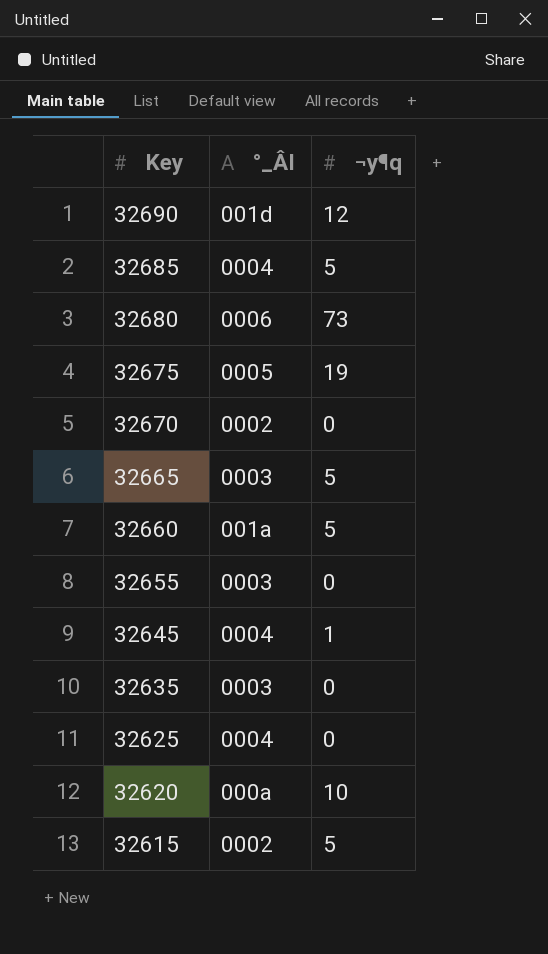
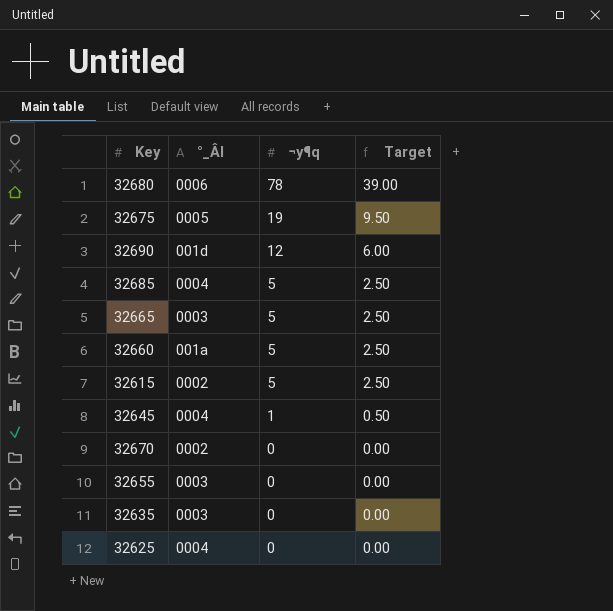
row order: Key descending -> ¬y¶q descending
column Target | formula: none -> [¬y¶q] * 0.5
row 32620: 000a | 10 -> none
32680 | ¬y¶q: 73 -> 78

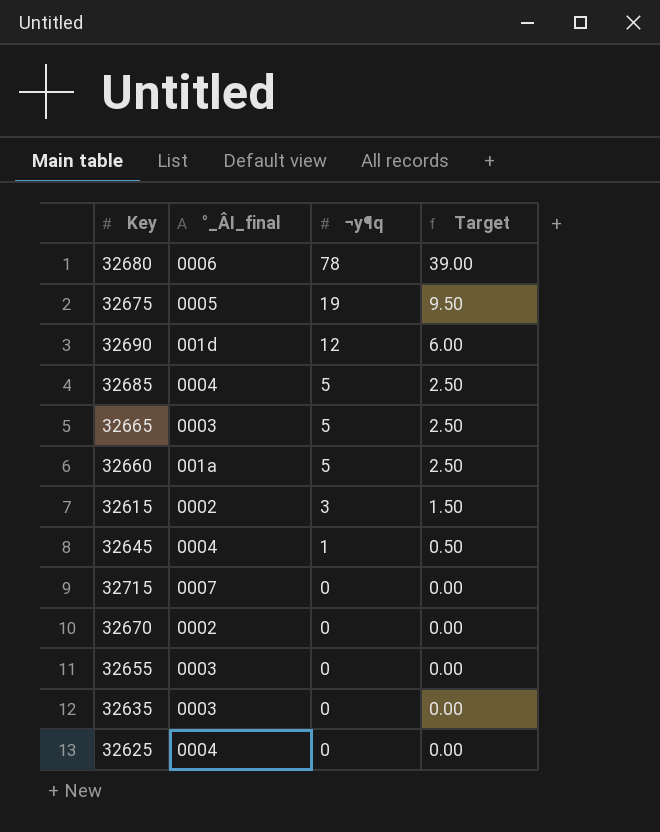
column name: °_ÂI -> °_ÂI_final
32615 | ¬y¶q: 5 -> 3
32615 | Target: 2.50 -> 1.50
row 32715: none -> 0007 | 0 | 0.00

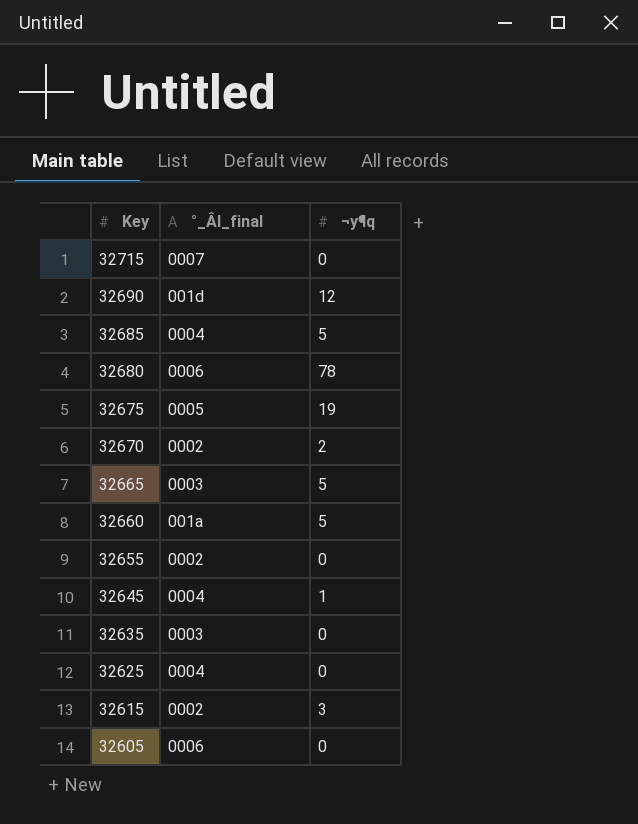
row order: ¬y¶q descending -> Key descending
column Target | formula: [¬y¶q] * 0.5 -> none
32670 | ¬y¶q: 0 -> 2
32655 | °_ÂI_final: 0003 -> 0002
row 32605: none -> 0006 | 0

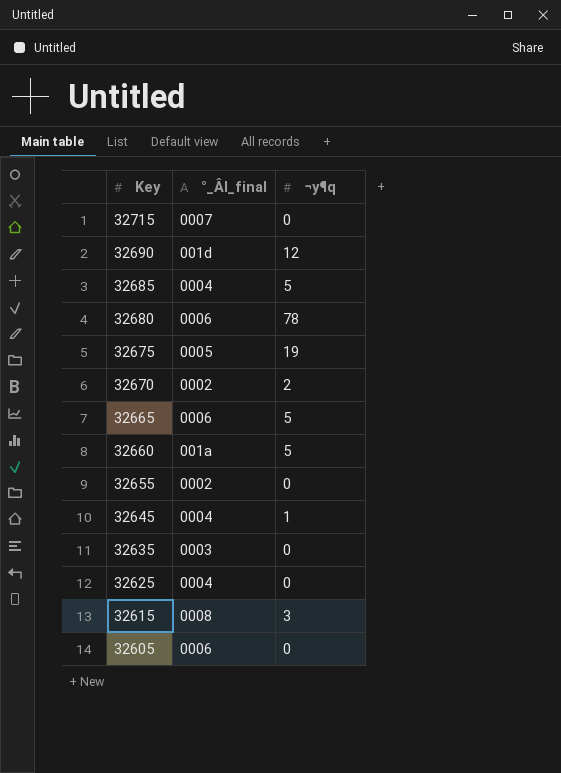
32665 | °_ÂI_final: 0003 -> 0006
32615 | °_ÂI_final: 0002 -> 0008

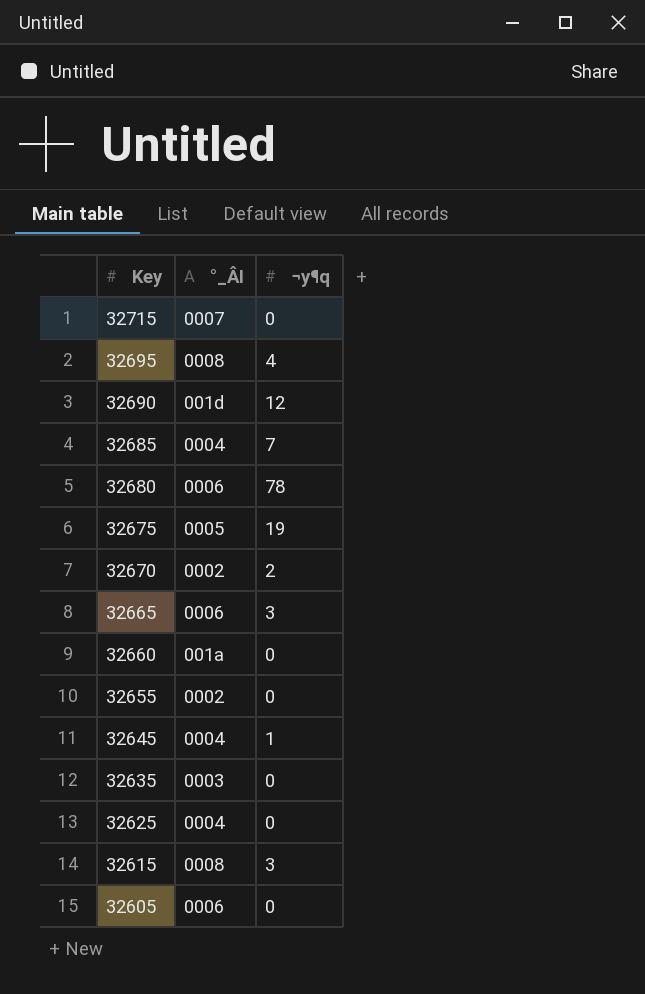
column name: °_ÂI_final -> °_ÂI
row 32695: none -> 0008 | 4
32685 | ¬y¶q: 5 -> 7
32665 | ¬y¶q: 5 -> 3
32660 | ¬y¶q: 5 -> 0

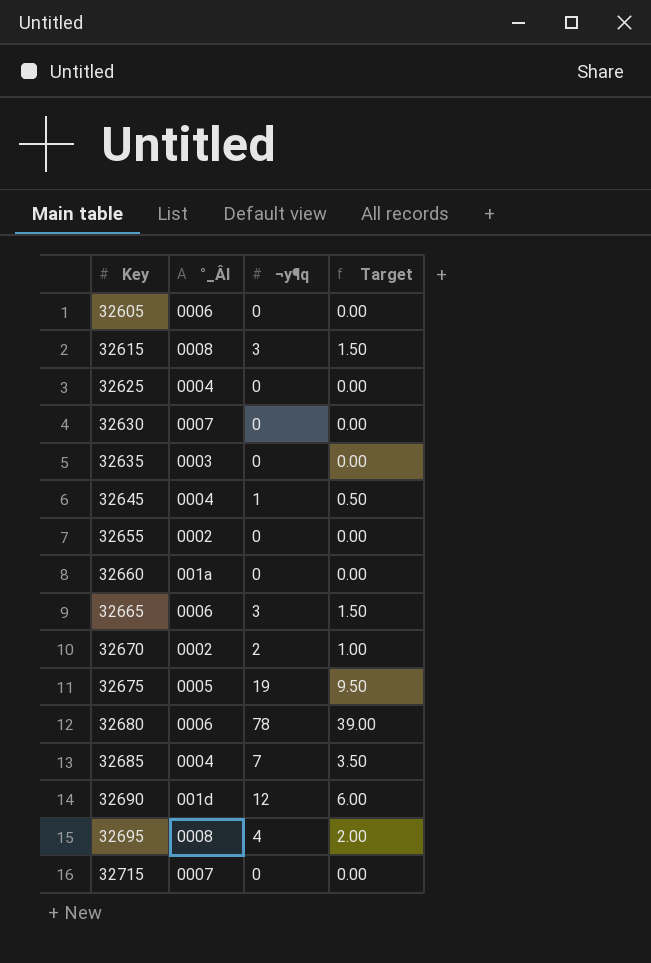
row order: Key descending -> Key ascending
column Target | formula: none -> [¬y¶q] * 0.5
row 32630: none -> 0007 | 0 | 0.00

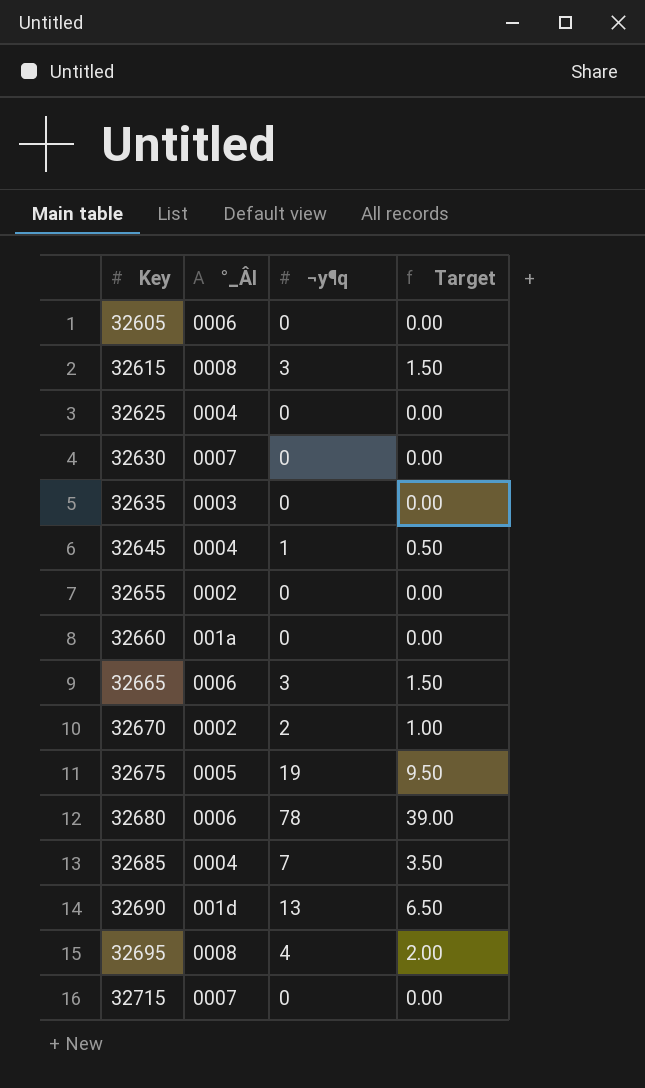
32690 | ¬y¶q: 12 -> 13
32690 | Target: 6.00 -> 6.50

